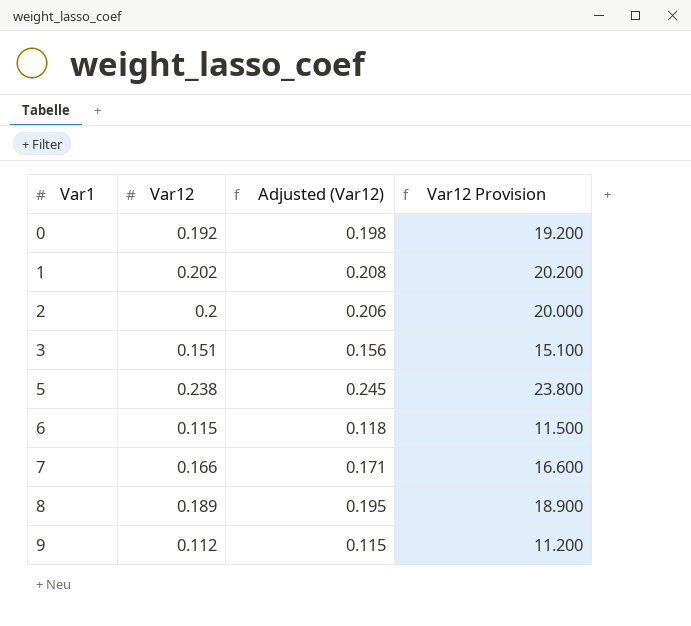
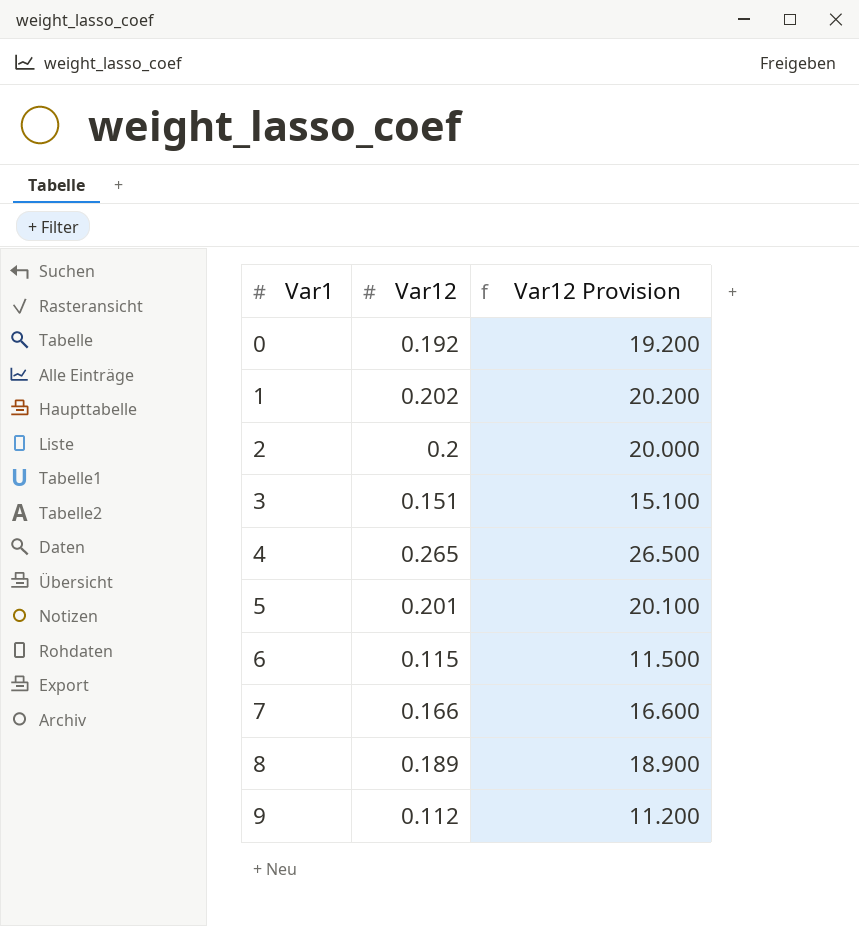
column Adjusted (Var12) | formula: [Var12] * 1.03 -> none
row 4: none -> 0.265 | 26.500
5 | Var12: 0.238 -> 0.201
5 | Var12 Provision: 23.800 -> 20.100

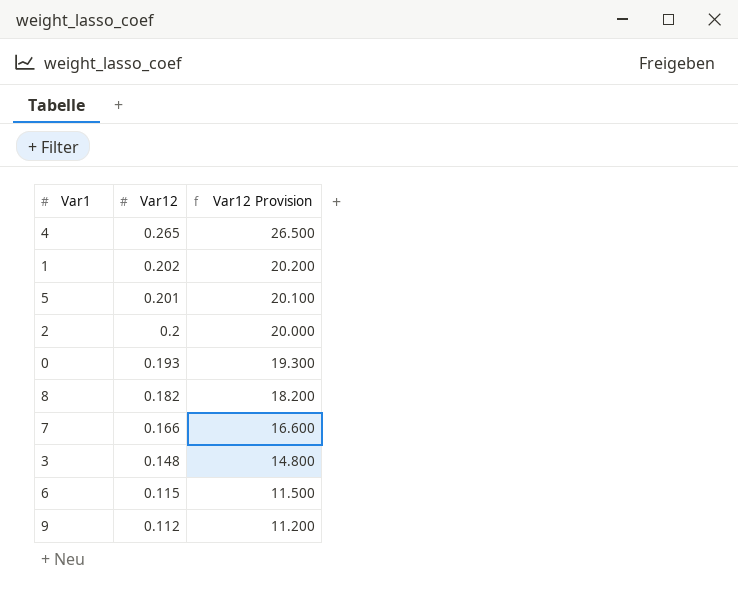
row order: Var1 ascending -> Var12 descending
0 | Var12: 0.192 -> 0.193
0 | Var12 Provision: 19.200 -> 19.300
8 | Var12: 0.189 -> 0.182
8 | Var12 Provision: 18.900 -> 18.200
3 | Var12: 0.151 -> 0.148
3 | Var12 Provision: 15.100 -> 14.800

